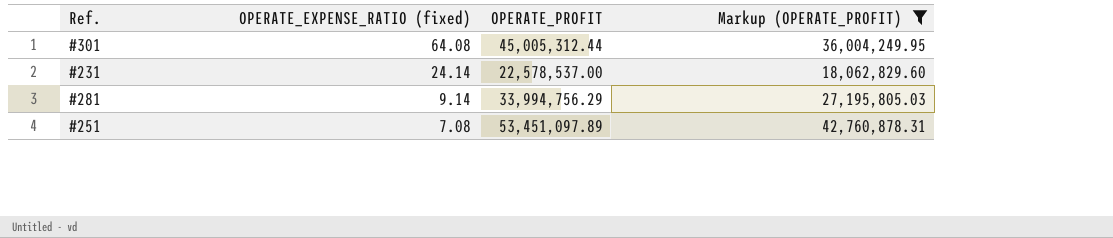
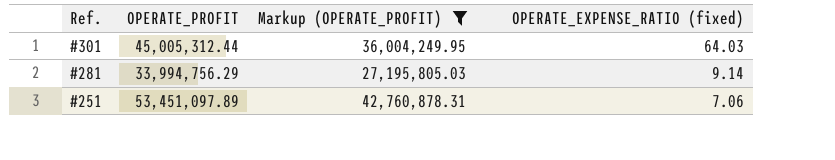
column OPERATE_EXPENSE_RATIO (fixed) | position: 2 -> 4
row #231: 24.14 | 22,578,537.00 | 18,062,829.60 -> none
#301 | OPERATE_EXPENSE_RATIO (fixed): 64.08 -> 64.03
#251 | OPERATE_EXPENSE_RATIO (fixed): 7.08 -> 7.06

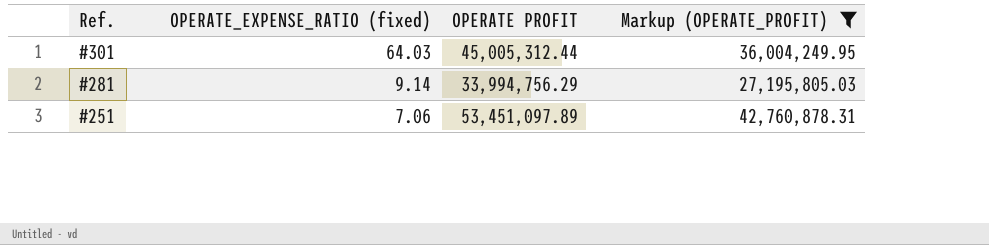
column OPERATE_EXPENSE_RATIO (fixed) | position: 4 -> 2
column name: OPERATE_PROFIT -> OPERATE PROFIT

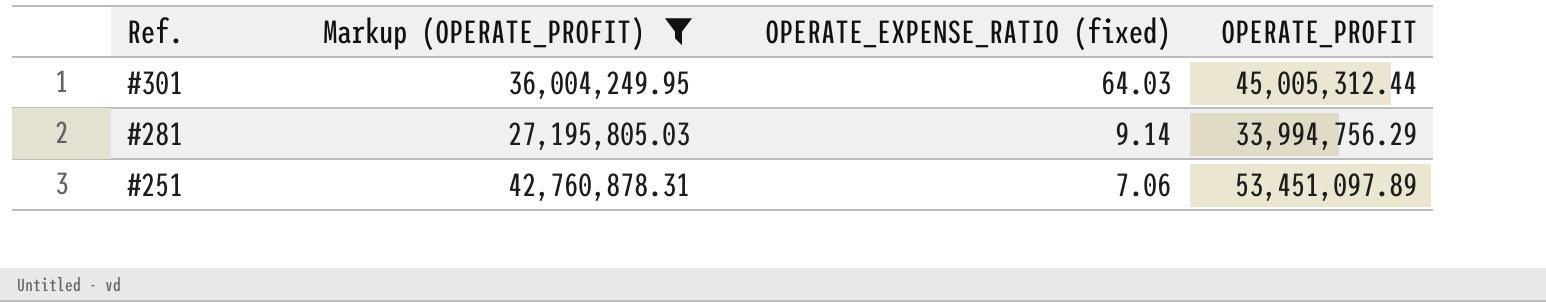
column Markup (OPERATE_PROFIT) | position: 4 -> 2
column name: OPERATE PROFIT -> OPERATE_PROFIT

